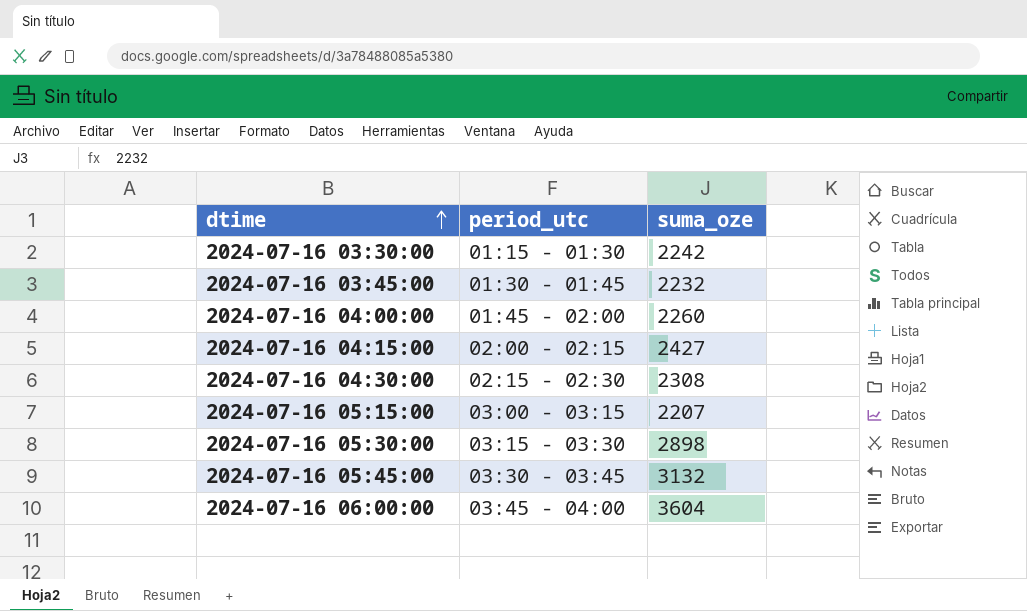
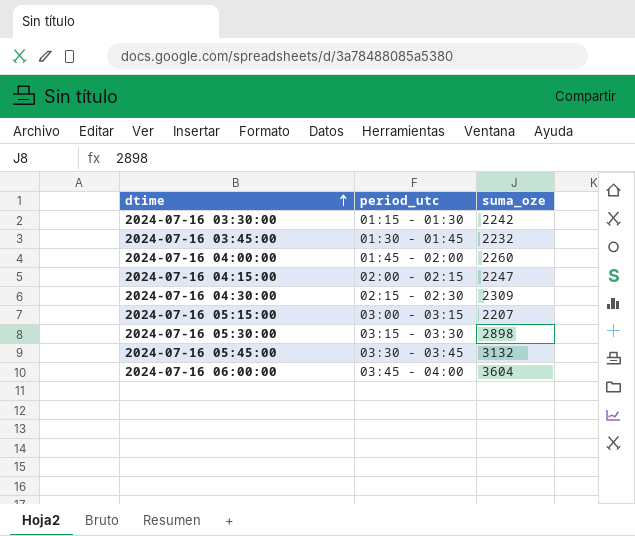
2024-07-16 04:15:00 | suma_oze: 2427 -> 2247
2024-07-16 04:30:00 | suma_oze: 2308 -> 2309

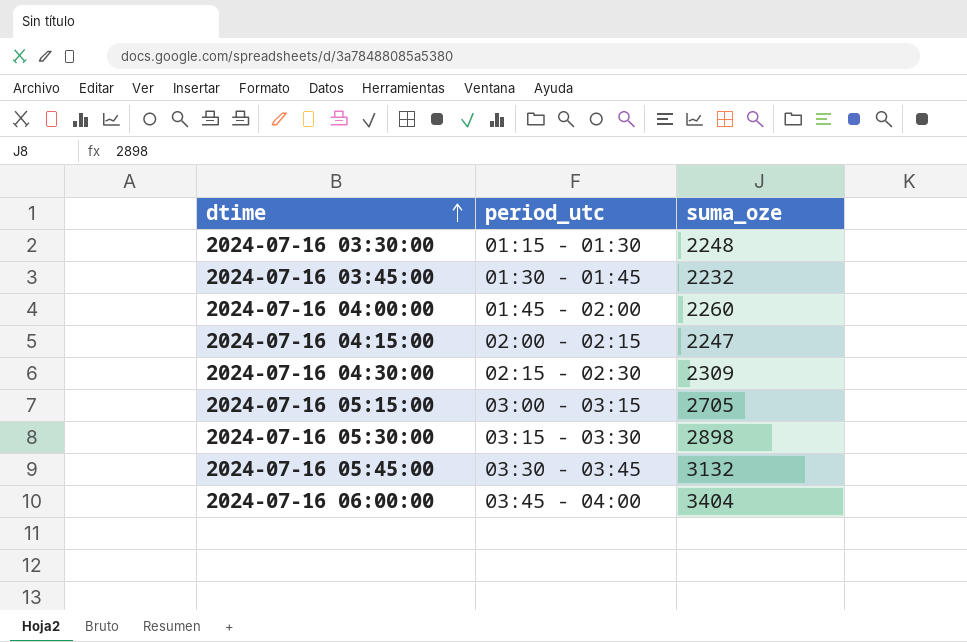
2024-07-16 03:30:00 | suma_oze: 2242 -> 2248
2024-07-16 05:15:00 | suma_oze: 2207 -> 2705
2024-07-16 06:00:00 | suma_oze: 3604 -> 3404

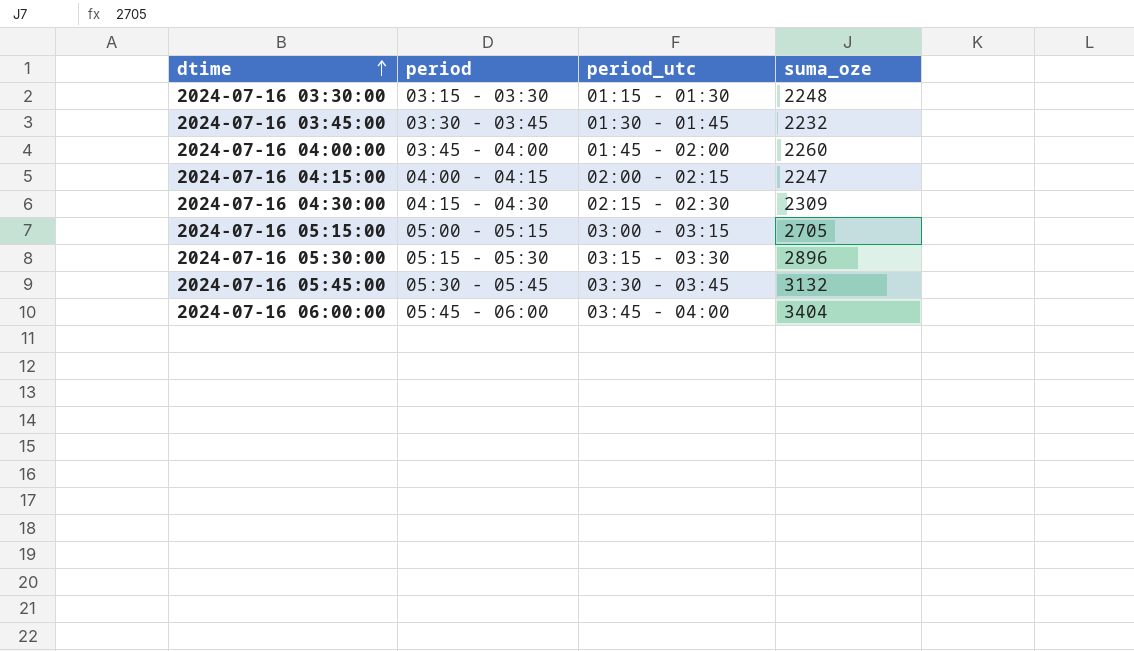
column period | position: none -> 2
2024-07-16 05:30:00 | suma_oze: 2898 -> 2896

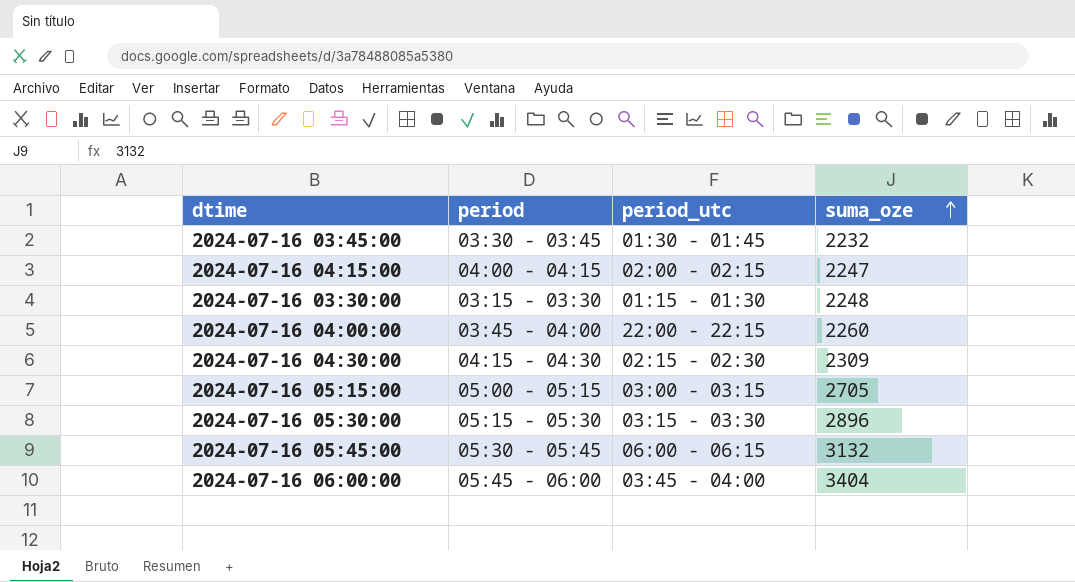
row order: dtime ascending -> suma_oze ascending
2024-07-16 04:00:00 | period_utc: 01:45 - 02:00 -> 22:00 - 22:15
2024-07-16 05:45:00 | period_utc: 03:30 - 03:45 -> 06:00 - 06:15

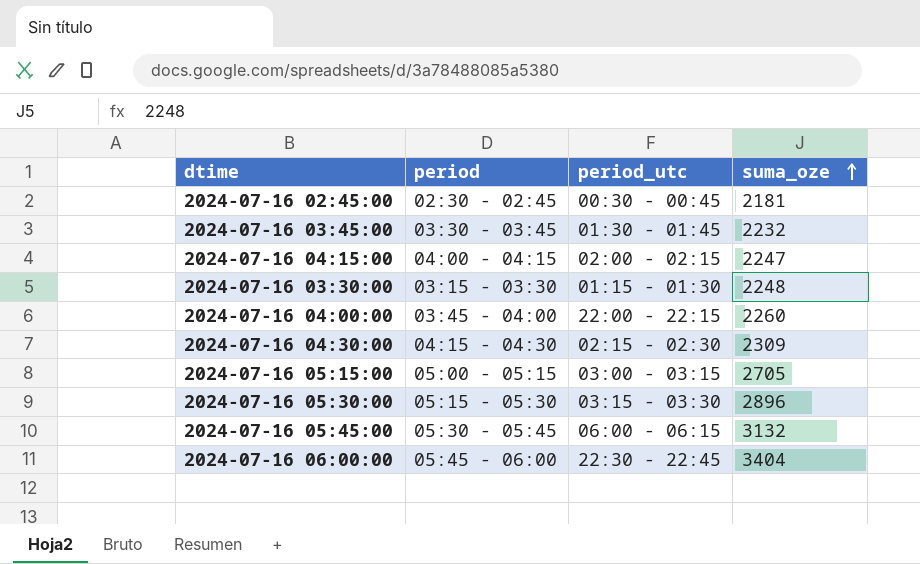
row 2024-07-16 02:45:00: none -> 02:30 - 02:45 | 00:30 - 00:45 | 2181
2024-07-16 06:00:00 | period_utc: 03:45 - 04:00 -> 22:30 - 22:45

